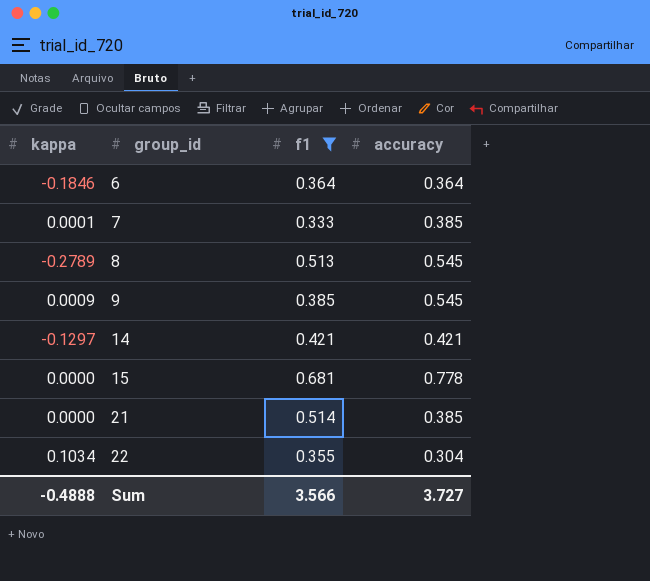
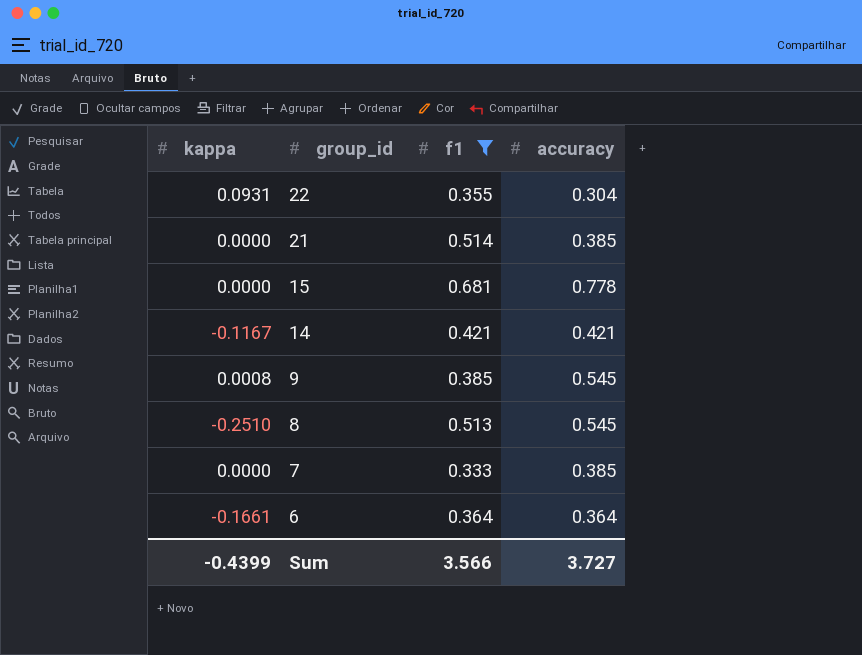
row order: group_id ascending -> group_id descending
22 | kappa: 0.1034 -> 0.0931
14 | kappa: -0.1297 -> -0.1167
9 | kappa: 0.0009 -> 0.0008
8 | kappa: -0.2789 -> -0.2510
7 | kappa: 0.0001 -> 0.0000
6 | kappa: -0.1846 -> -0.1661
Sum | kappa: -0.4888 -> -0.4399

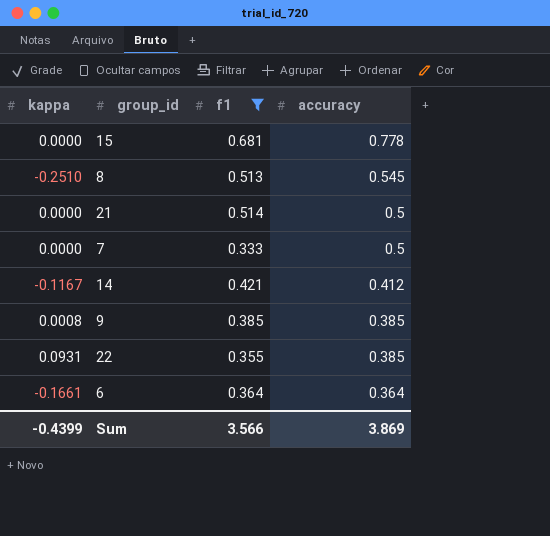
row order: group_id descending -> accuracy descending
21 | accuracy: 0.385 -> 0.5
7 | accuracy: 0.385 -> 0.5
14 | accuracy: 0.421 -> 0.412
9 | accuracy: 0.545 -> 0.385
22 | accuracy: 0.304 -> 0.385
Sum | accuracy: 3.727 -> 3.869

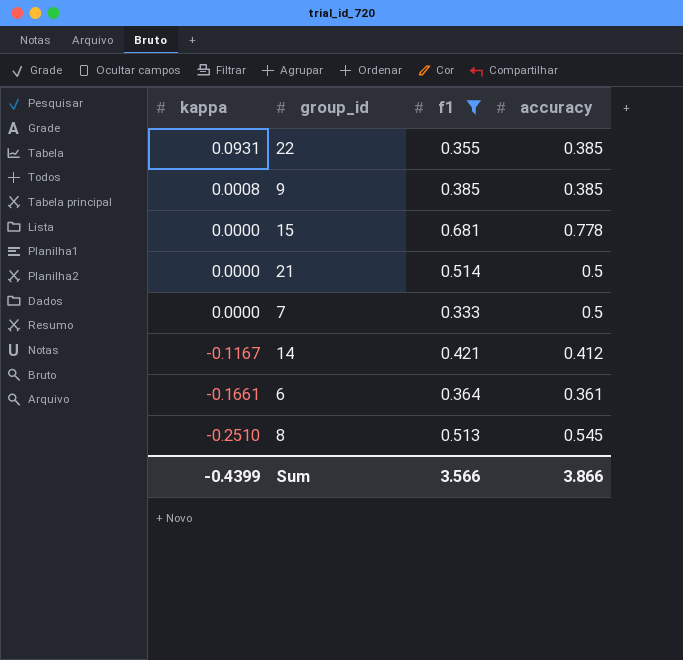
row order: accuracy descending -> kappa descending
6 | accuracy: 0.364 -> 0.361
Sum | accuracy: 3.869 -> 3.866

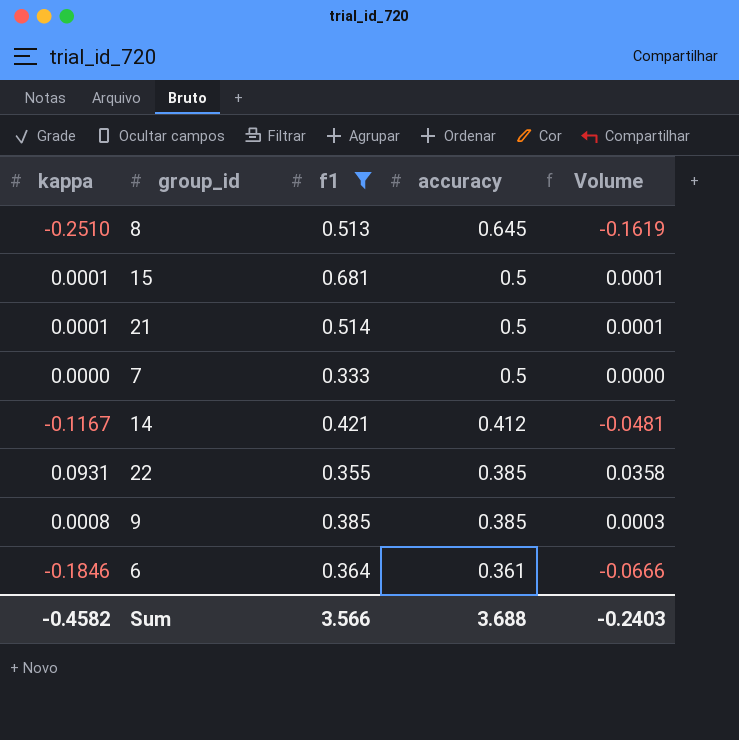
row order: kappa descending -> accuracy descending
column Volume | formula: none -> [kappa] * [accuracy]
8 | accuracy: 0.545 -> 0.645
15 | kappa: 0.0000 -> 0.0001
15 | accuracy: 0.778 -> 0.5
21 | kappa: 0.0000 -> 0.0001
6 | kappa: -0.1661 -> -0.1846
Sum | kappa: -0.4399 -> -0.4582
Sum | accuracy: 3.866 -> 3.688

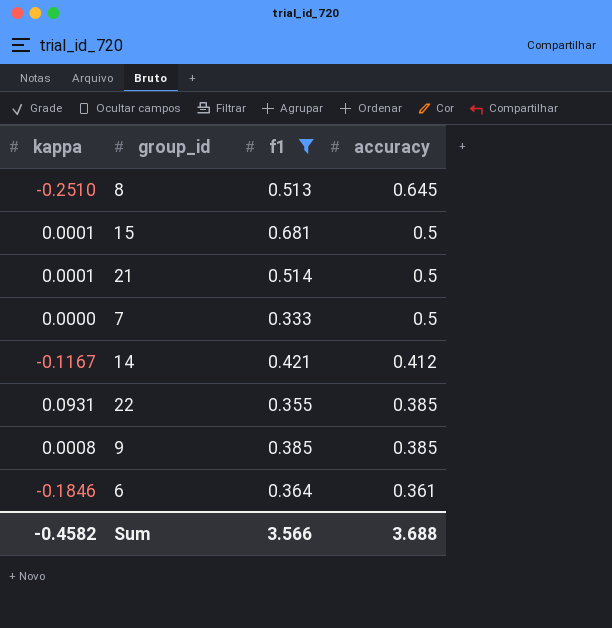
column Volume | formula: [kappa] * [accuracy] -> none

